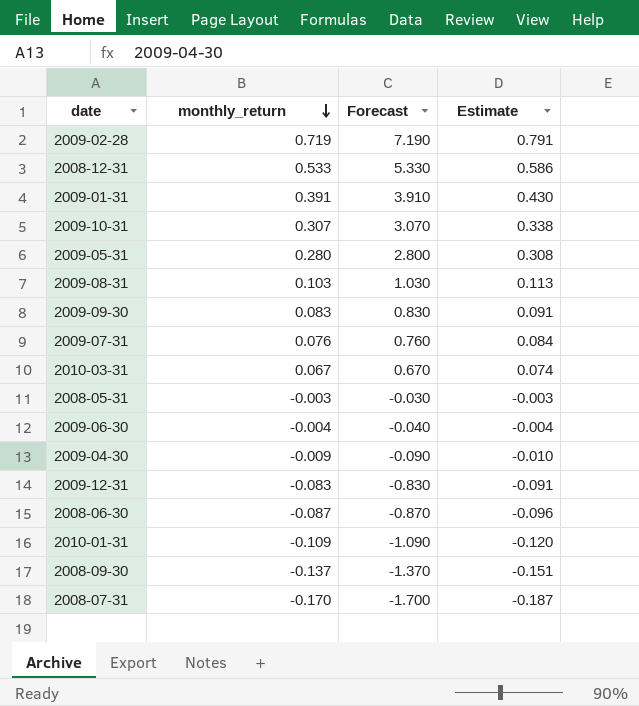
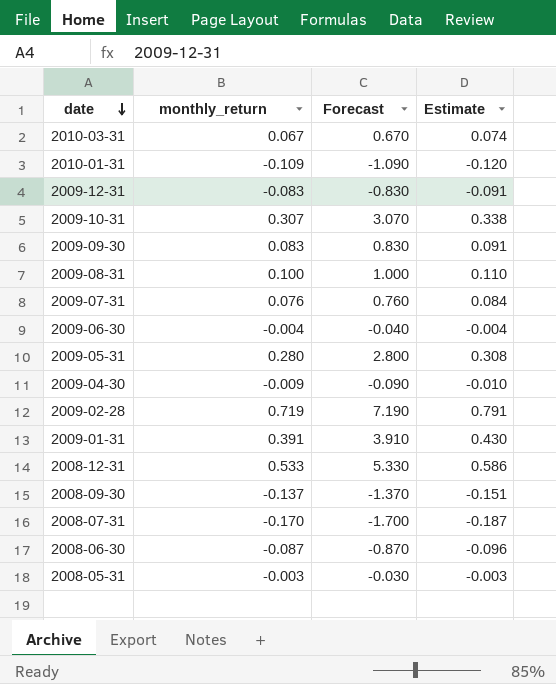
row order: monthly_return descending -> date descending
2009-08-31 | monthly_return: 0.103 -> 0.100
2009-08-31 | Forecast: 1.030 -> 1.000
2009-08-31 | Estimate: 0.113 -> 0.110

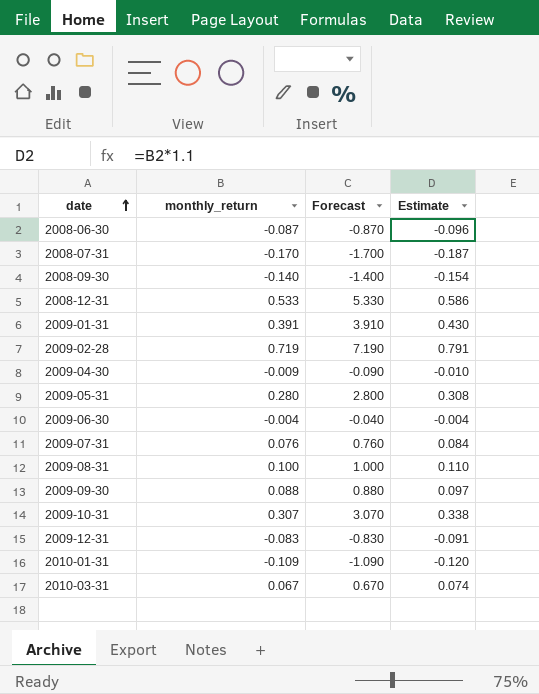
row order: date descending -> date ascending
row 2008-05-31: -0.003 | -0.030 | -0.003 -> none
2008-09-30 | monthly_return: -0.137 -> -0.140
2008-09-30 | Forecast: -1.370 -> -1.400
2008-09-30 | Estimate: -0.151 -> -0.154
2009-09-30 | monthly_return: 0.083 -> 0.088
2009-09-30 | Forecast: 0.830 -> 0.880
2009-09-30 | Estimate: 0.091 -> 0.097

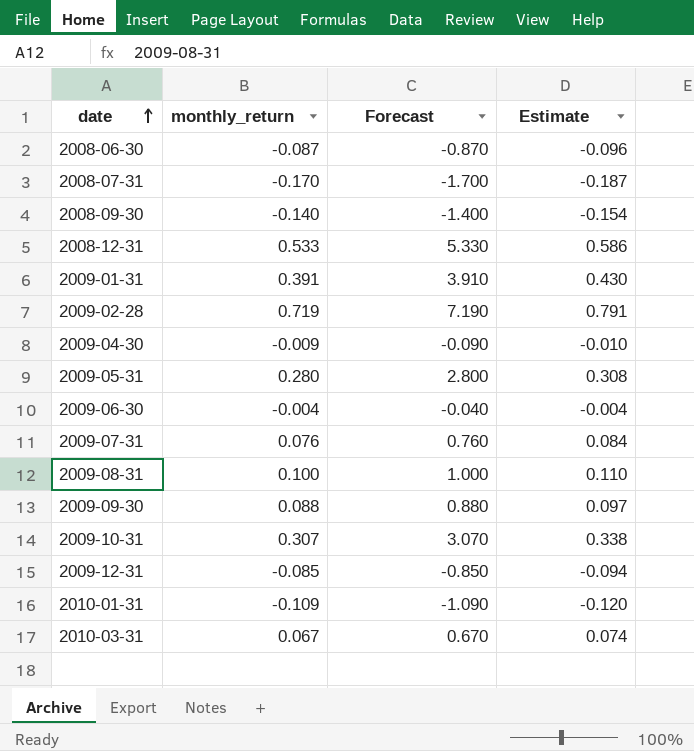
2009-12-31 | monthly_return: -0.083 -> -0.085
2009-12-31 | Forecast: -0.830 -> -0.850
2009-12-31 | Estimate: -0.091 -> -0.094

